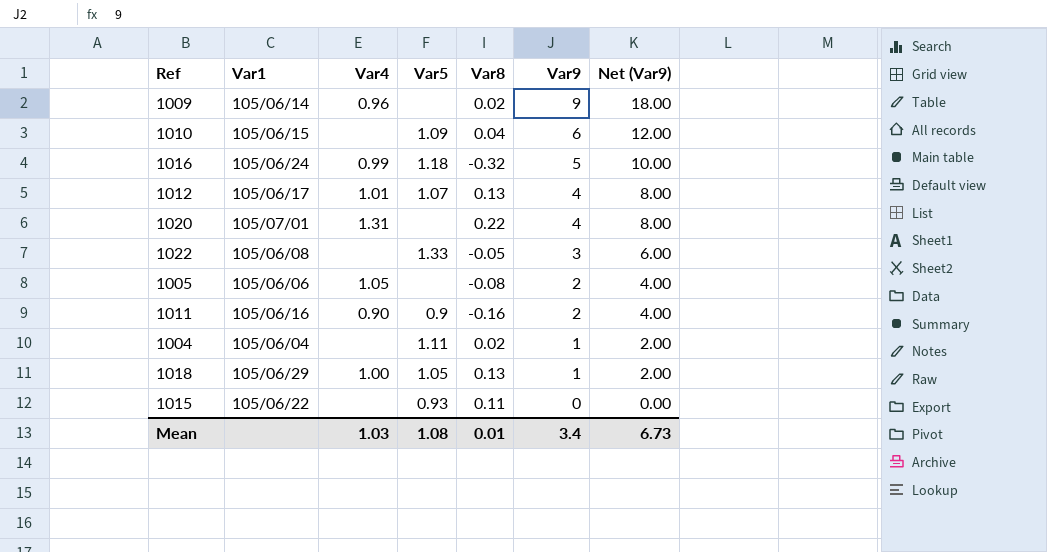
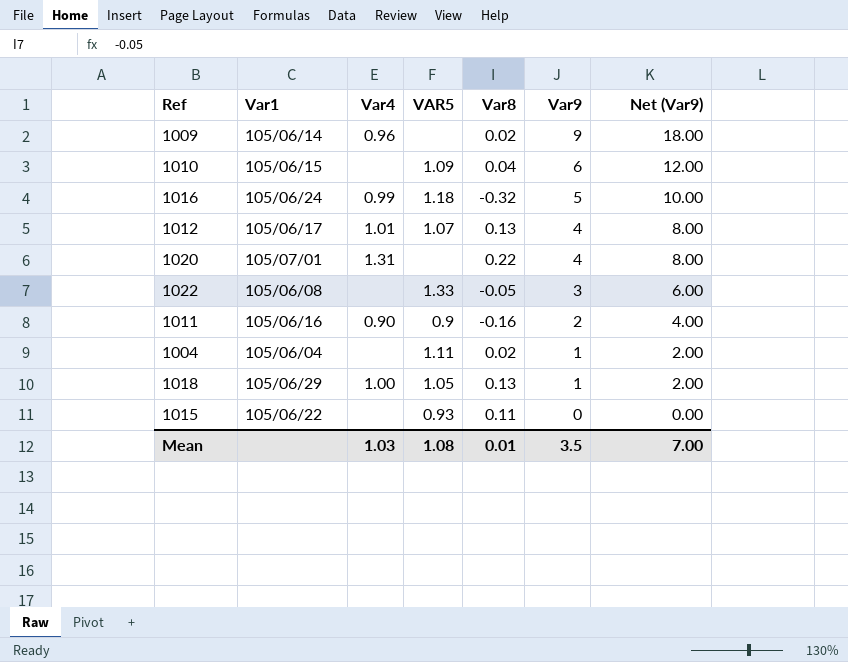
column name: Var5 -> VAR5
row 1005: 105/06/06 | 1.05 | none | -0.08 | 2 | 4.00 -> none
Mean | Var9: 3.4 -> 3.5
Mean | Net (Var9): 6.73 -> 7.00

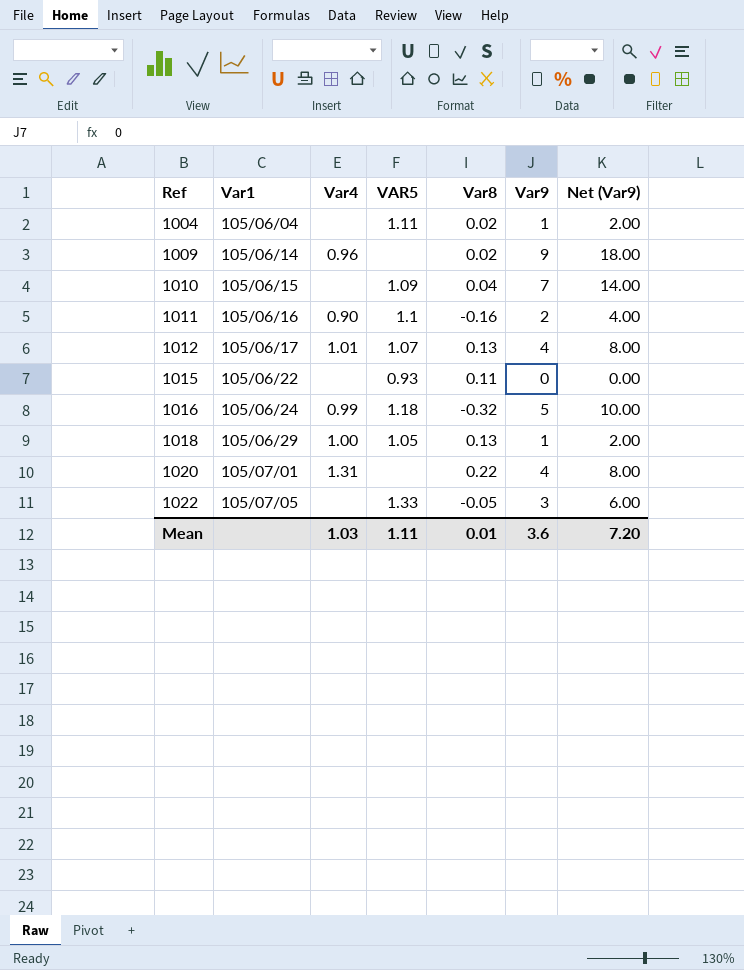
row order: Var9 descending -> Ref ascending
1010 | Var9: 6 -> 7
1010 | Net (Var9): 12.00 -> 14.00
1011 | VAR5: 0.9 -> 1.1
1022 | Var1: 105/06/08 -> 105/07/05
Mean | VAR5: 1.08 -> 1.11
Mean | Var9: 3.5 -> 3.6
Mean | Net (Var9): 7.00 -> 7.20

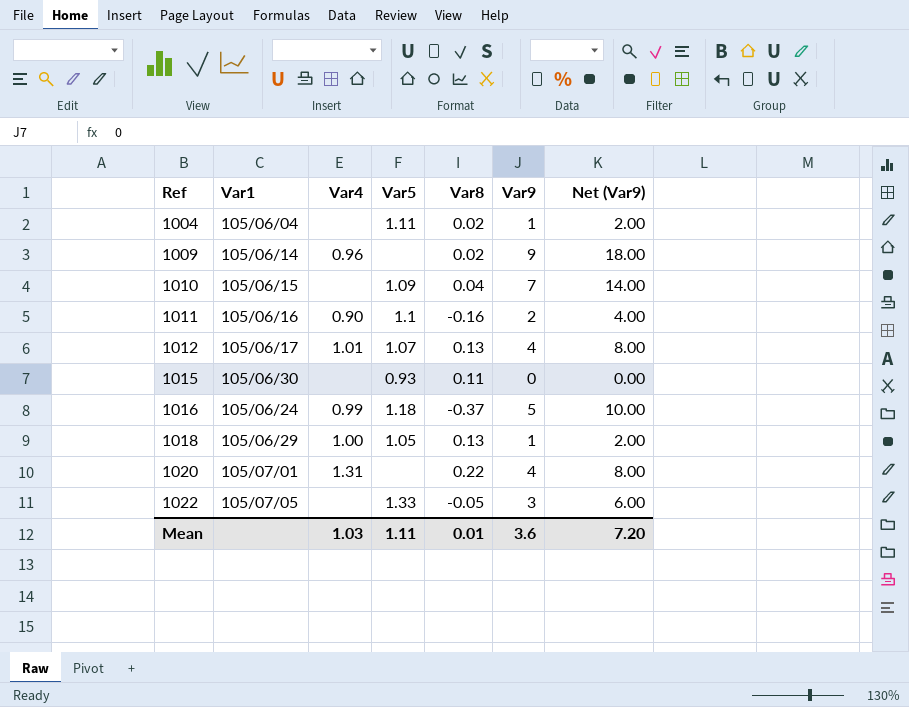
column name: VAR5 -> Var5
1015 | Var1: 105/06/22 -> 105/06/30
1016 | Var8: -0.32 -> -0.37

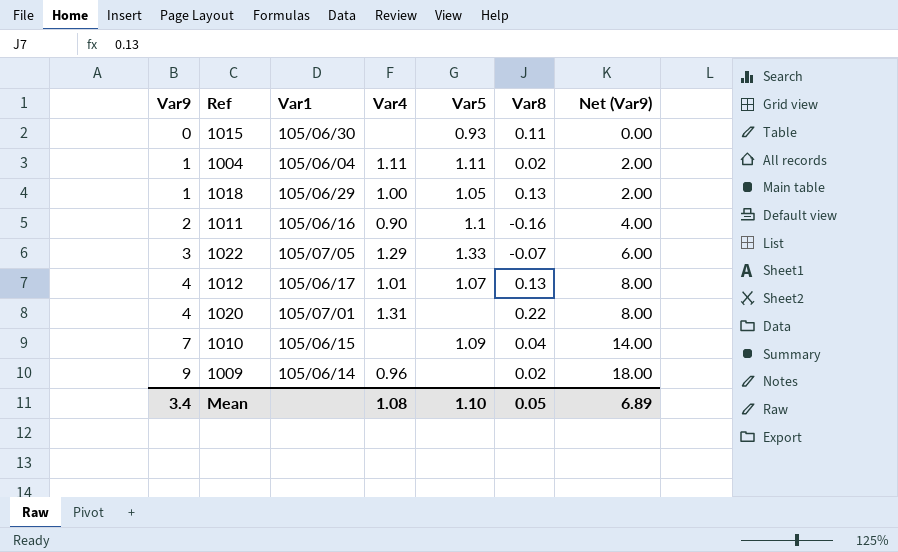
row order: Ref ascending -> Var9 ascending
column Var9 | position: 6 -> 1
row 1016: 105/06/24 | 0.99 | 1.18 | -0.37 | 5 | 10.00 -> none
1004 | Var4: none -> 1.11
1022 | Var4: none -> 1.29
1022 | Var8: -0.05 -> -0.07
Mean | Var9: 3.6 -> 3.4
Mean | Var4: 1.03 -> 1.08
Mean | Var5: 1.11 -> 1.10
Mean | Var8: 0.01 -> 0.05
Mean | Net (Var9): 7.20 -> 6.89

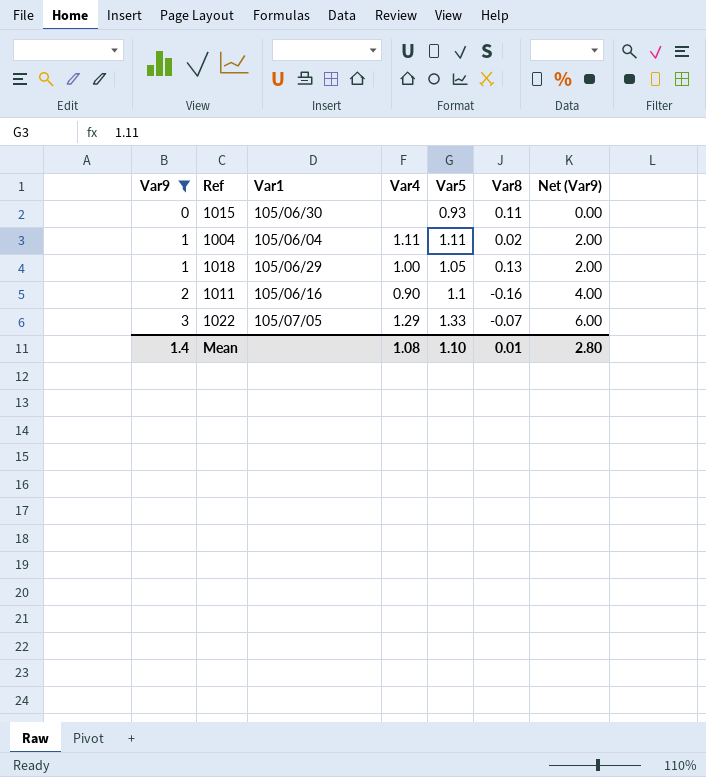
filter: none -> Var9 <= 3
Mean | Var9: 3.4 -> 1.4
Mean | Var8: 0.05 -> 0.01
Mean | Net (Var9): 6.89 -> 2.80

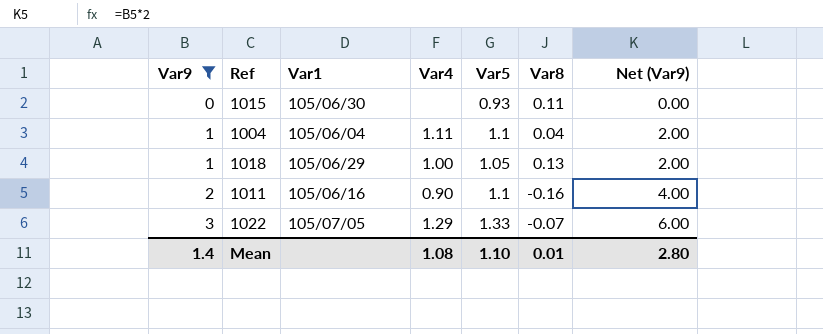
1004 | Var5: 1.11 -> 1.1
1004 | Var8: 0.02 -> 0.04

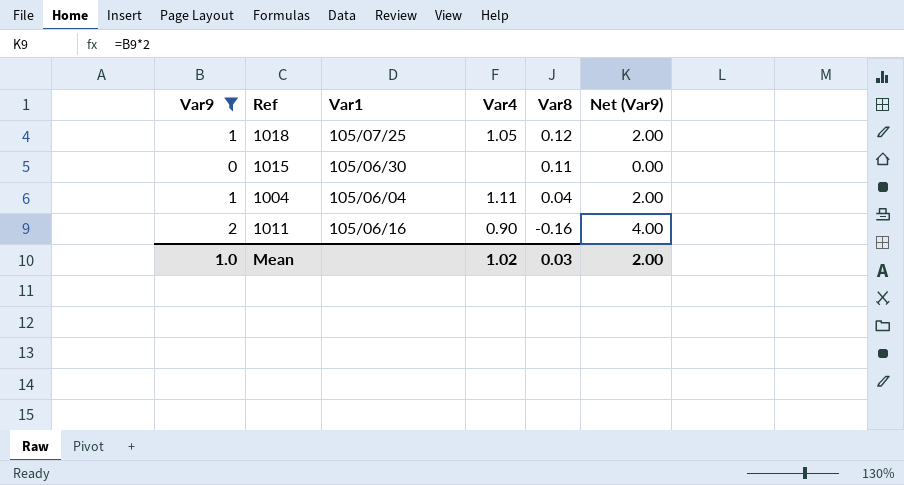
row order: Var9 ascending -> Var8 descending
column Var5 | position: 5 -> none
row 1022: 3 | 105/07/05 | 1.29 | 1.33 | -0.07 | 6.00 -> none
1018 | Var1: 105/06/29 -> 105/07/25
1018 | Var4: 1.00 -> 1.05
1018 | Var8: 0.13 -> 0.12
Mean | Var9: 1.4 -> 1.0
Mean | Var4: 1.08 -> 1.02
Mean | Var8: 0.01 -> 0.03
Mean | Net (Var9): 2.80 -> 2.00

